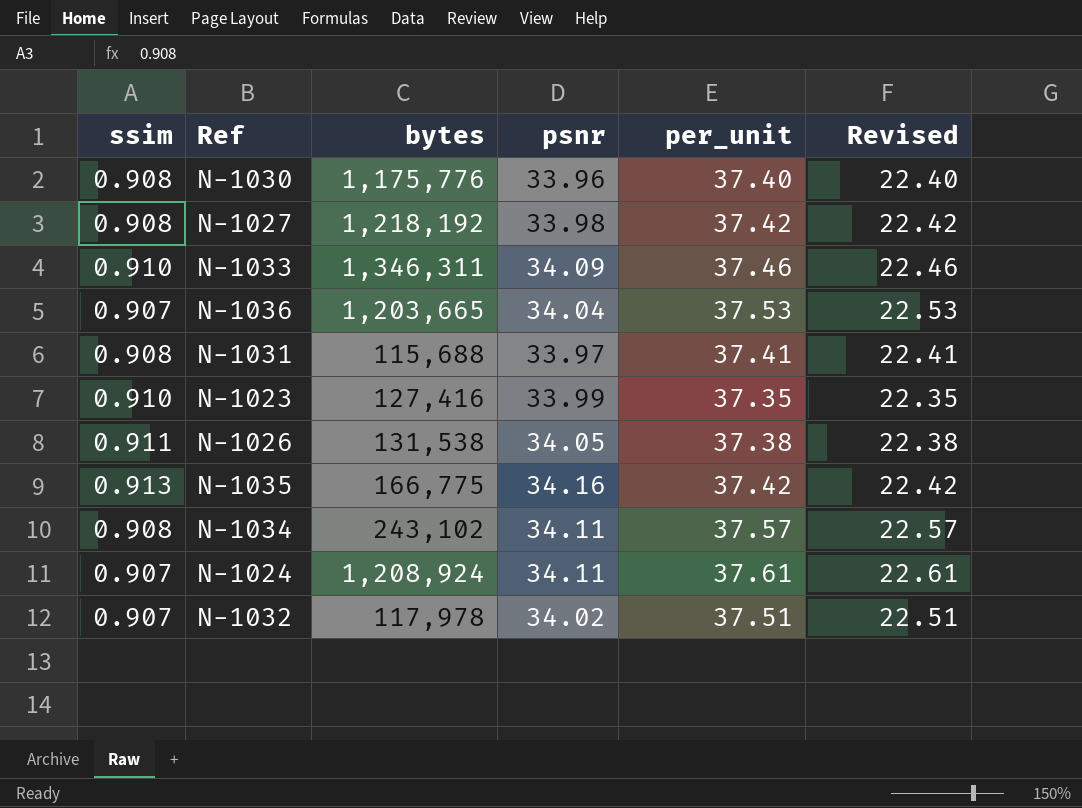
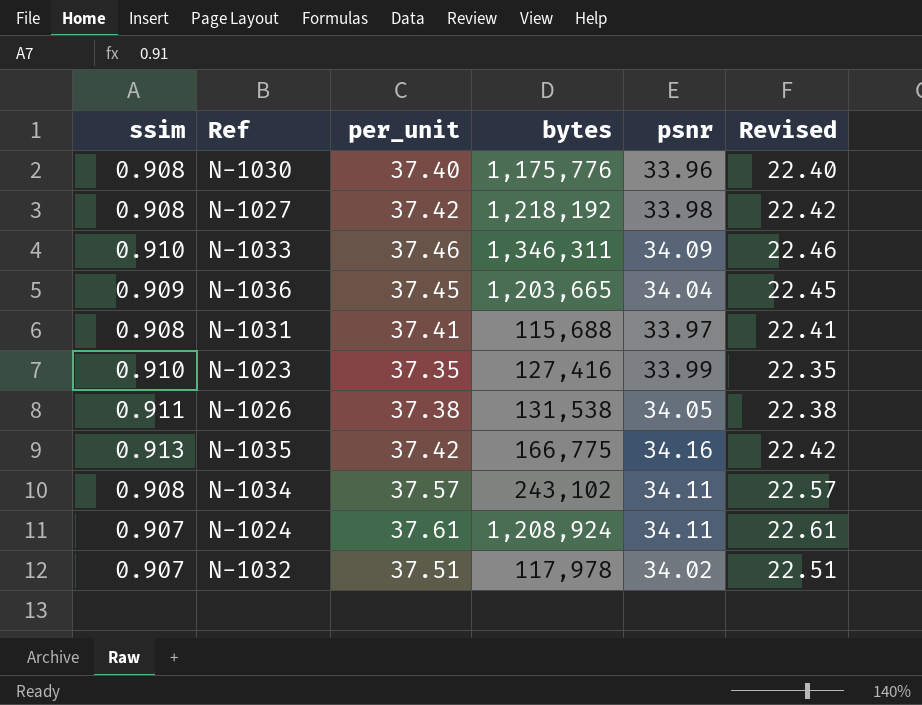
column per_unit | position: 5 -> 3
N-1036 | ssim: 0.907 -> 0.909
N-1036 | per_unit: 37.53 -> 37.45
N-1036 | Revised: 22.53 -> 22.45

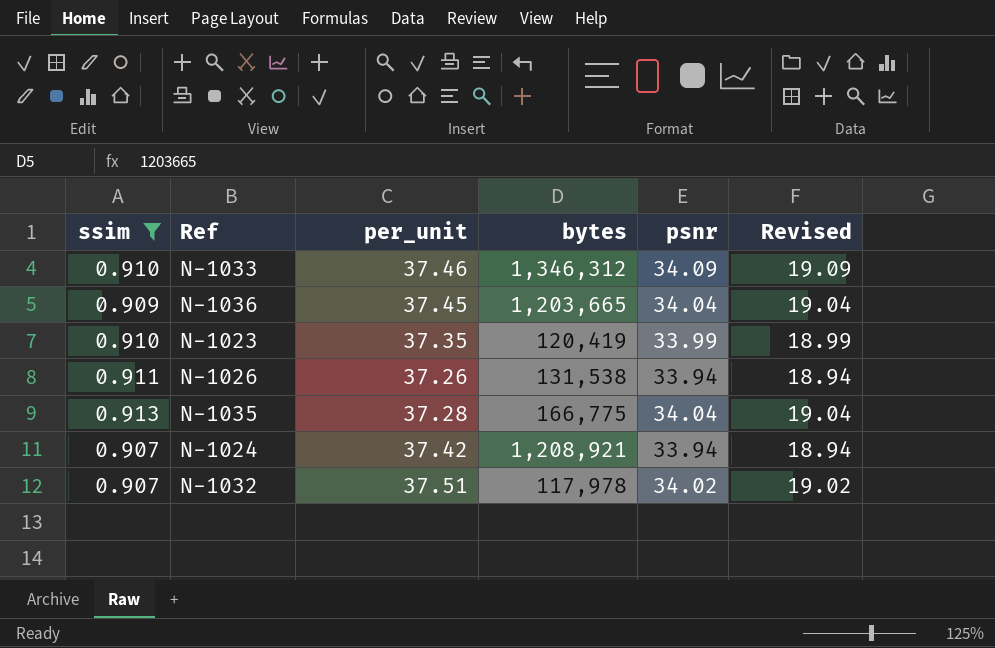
filter: none -> ssim != 0.908
column Revised | formula: [per_unit] - 15 -> [psnr] - 15
N-1033 | bytes: 1,346,311 -> 1,346,312
N-1023 | bytes: 127,416 -> 120,419
N-1026 | per_unit: 37.38 -> 37.26
N-1026 | psnr: 34.05 -> 33.94
N-1035 | per_unit: 37.42 -> 37.28
N-1035 | psnr: 34.16 -> 34.04
N-1024 | per_unit: 37.61 -> 37.42
N-1024 | bytes: 1,208,924 -> 1,208,921
N-1024 | psnr: 34.11 -> 33.94

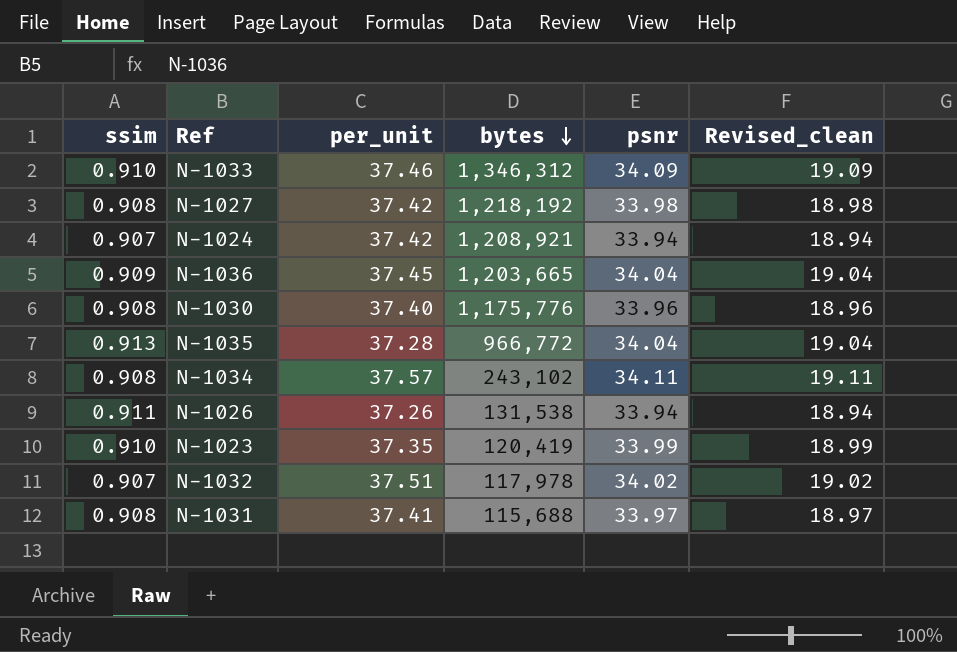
filter: ssim != 0.908 -> none
row order: none -> bytes descending
column name: Revised -> Revised_clean
N-1035 | bytes: 166,775 -> 966,772

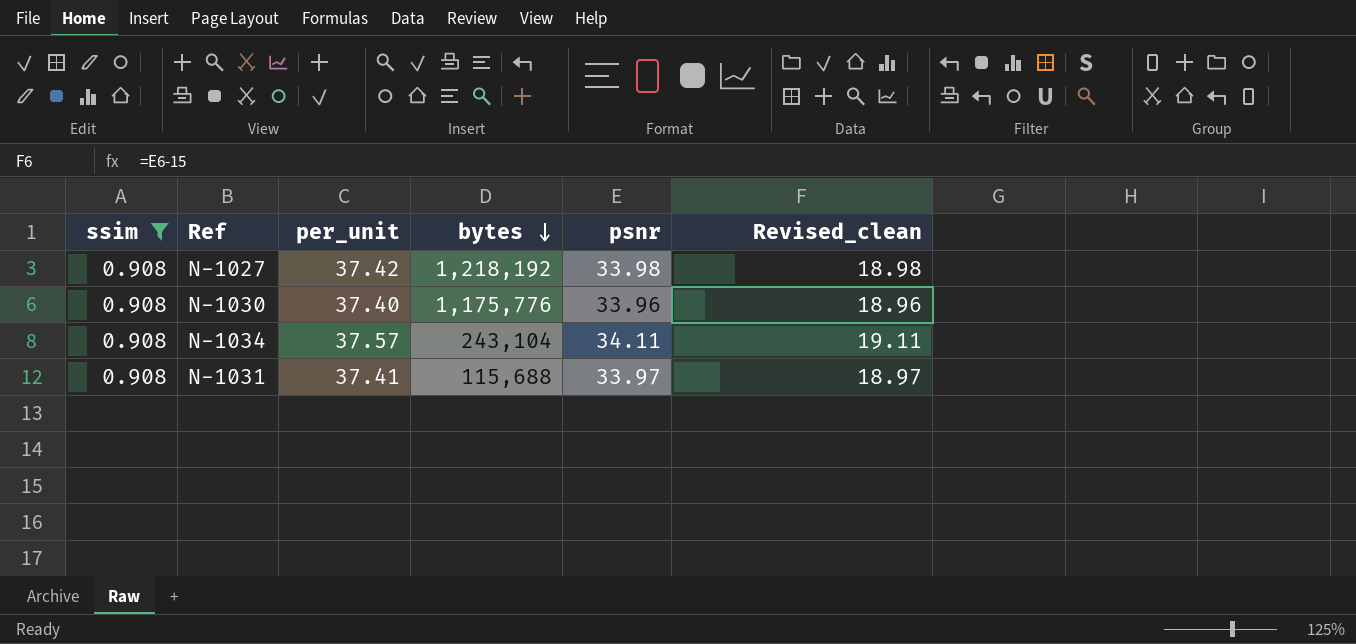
filter: none -> ssim = 0.908
N-1034 | bytes: 243,102 -> 243,104

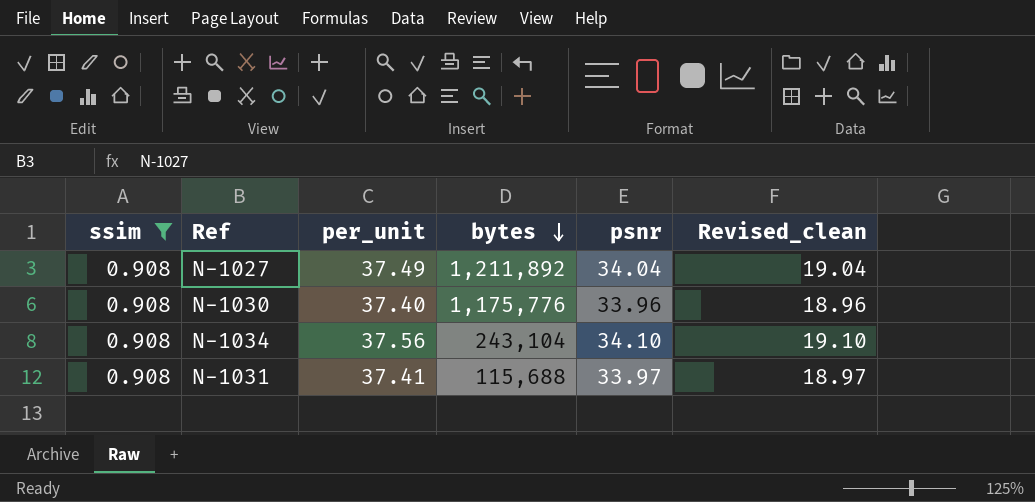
N-1027 | per_unit: 37.42 -> 37.49
N-1027 | bytes: 1,218,192 -> 1,211,892
N-1027 | psnr: 33.98 -> 34.04
N-1027 | Revised_clean: 18.98 -> 19.04
N-1034 | per_unit: 37.57 -> 37.56
N-1034 | psnr: 34.11 -> 34.10
N-1034 | Revised_clean: 19.11 -> 19.10

